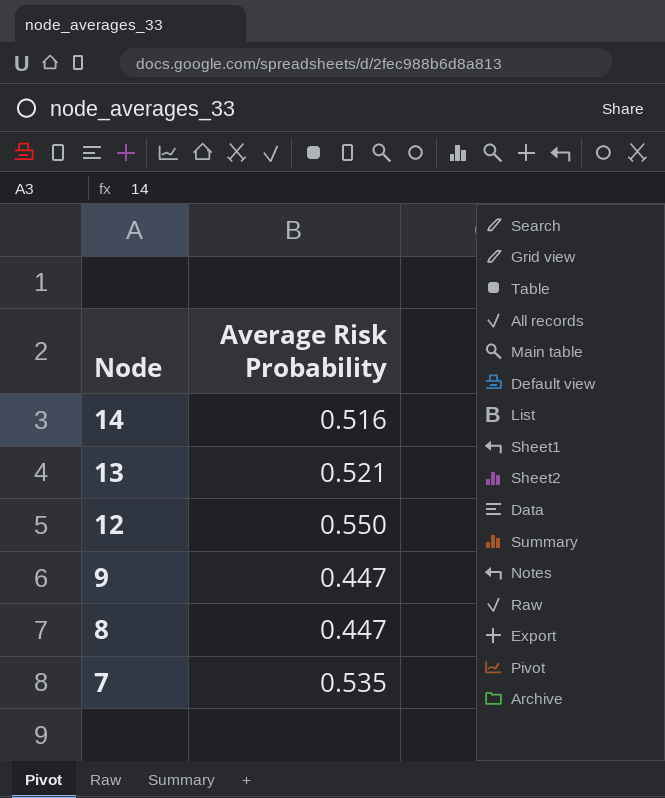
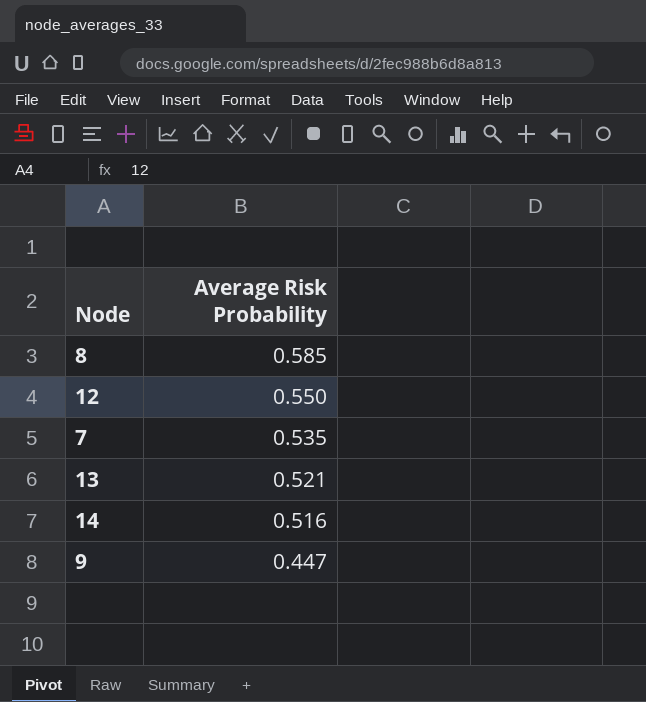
row order: Node descending -> Average Risk Probability descending
8 | Average Risk Probability: 0.447 -> 0.585

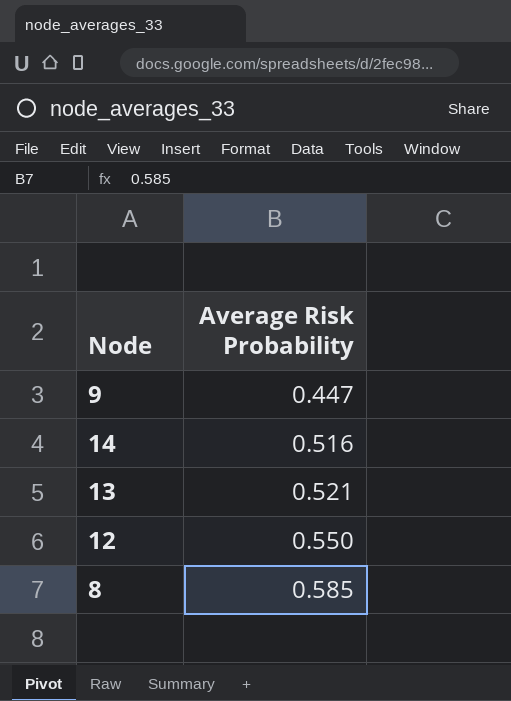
row order: Average Risk Probability descending -> Average Risk Probability ascending
row 7: 0.535 -> none

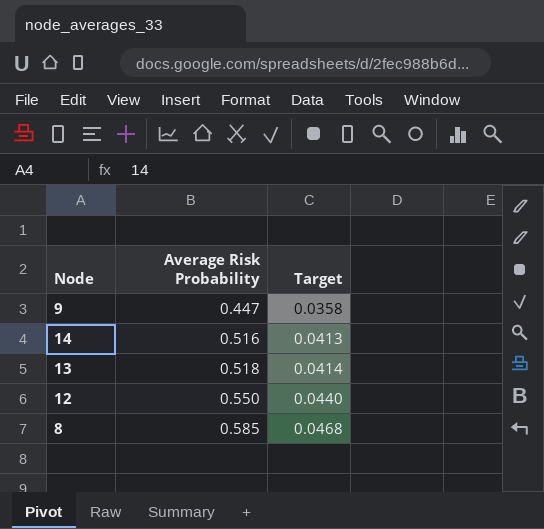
column Target | formula: none -> [Average Risk Probability] * 0.08
13 | Average Risk Probability: 0.521 -> 0.518

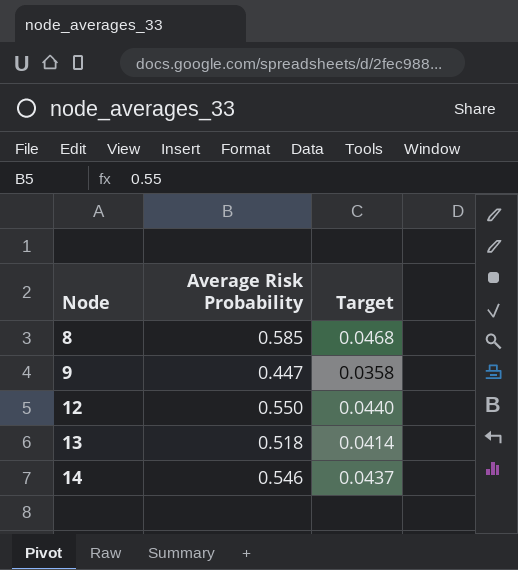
row order: Average Risk Probability ascending -> Node ascending
14 | Average Risk Probability: 0.516 -> 0.546
14 | Target: 0.0413 -> 0.0437

